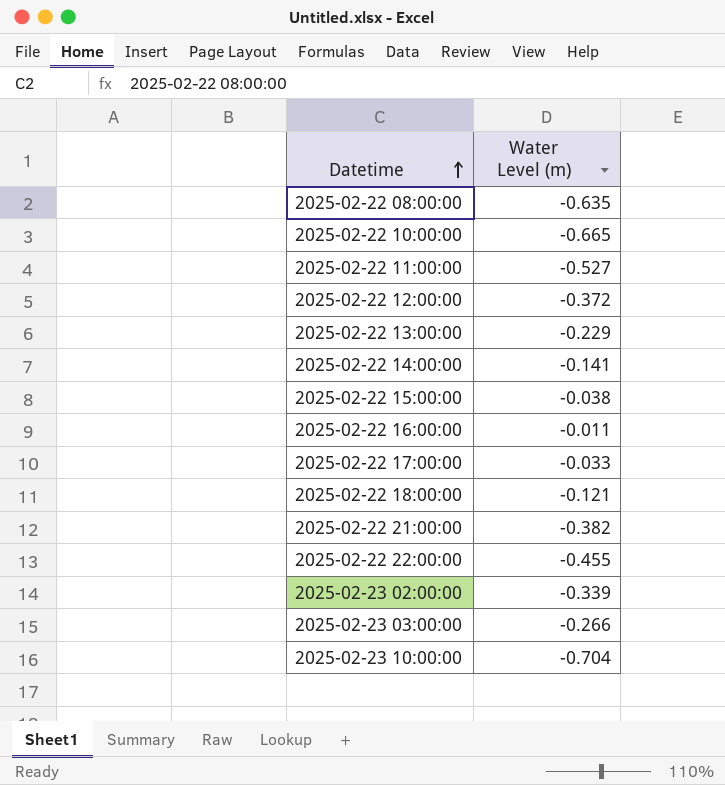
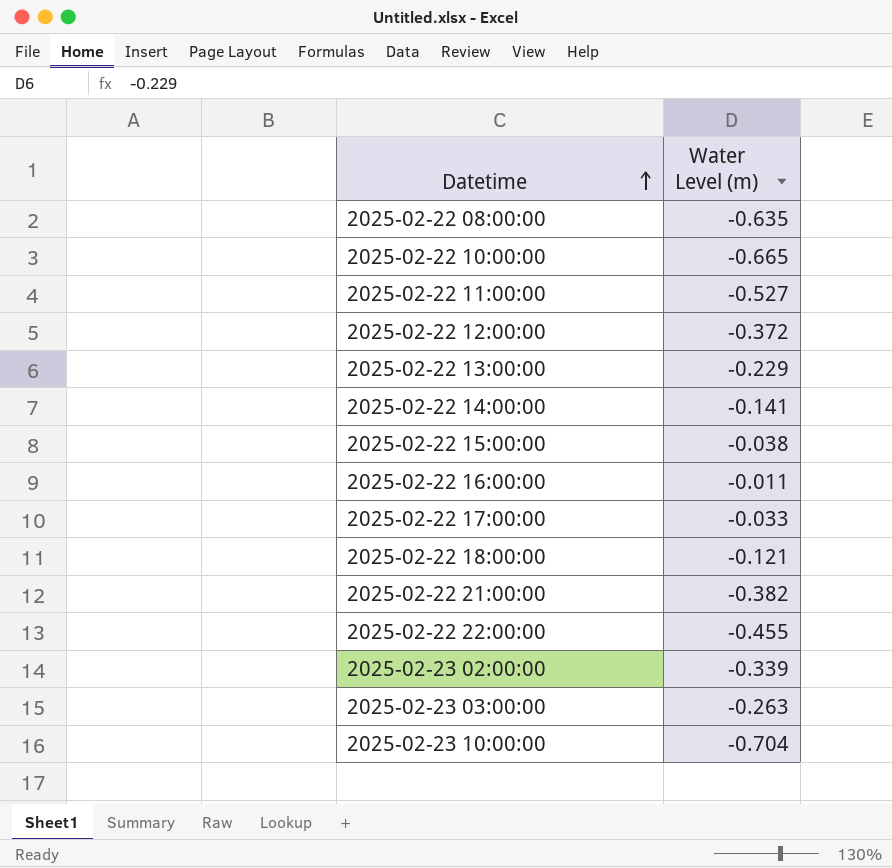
2025-02-23 03:00:00 | Water Level (m): -0.266 -> -0.263

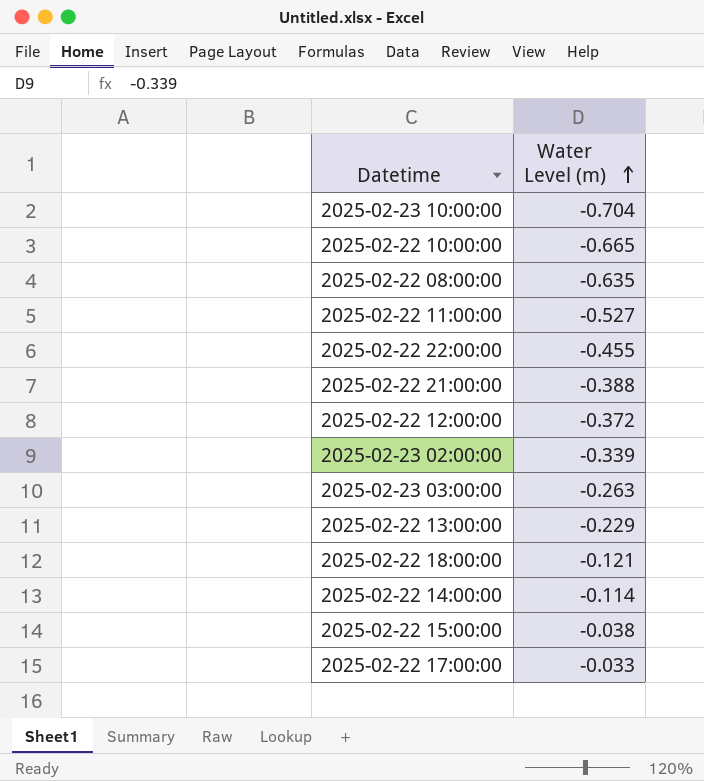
row order: Datetime ascending -> Water Level (m) ascending
row 2025-02-22 16:00:00: -0.011 -> none
2025-02-22 21:00:00 | Water Level (m): -0.382 -> -0.388
2025-02-22 14:00:00 | Water Level (m): -0.141 -> -0.114

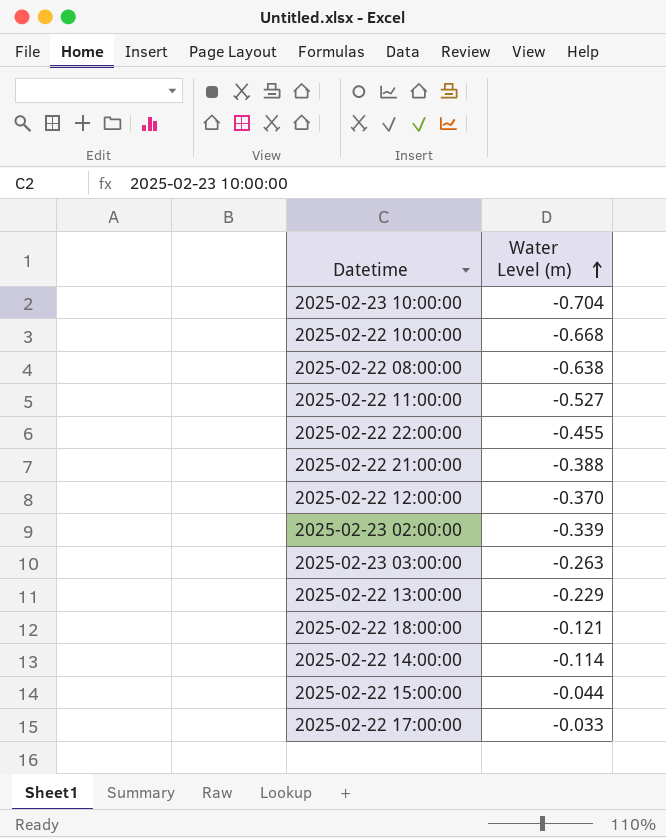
2025-02-22 10:00:00 | Water Level (m): -0.665 -> -0.668
2025-02-22 08:00:00 | Water Level (m): -0.635 -> -0.638
2025-02-22 12:00:00 | Water Level (m): -0.372 -> -0.370
2025-02-22 15:00:00 | Water Level (m): -0.038 -> -0.044

